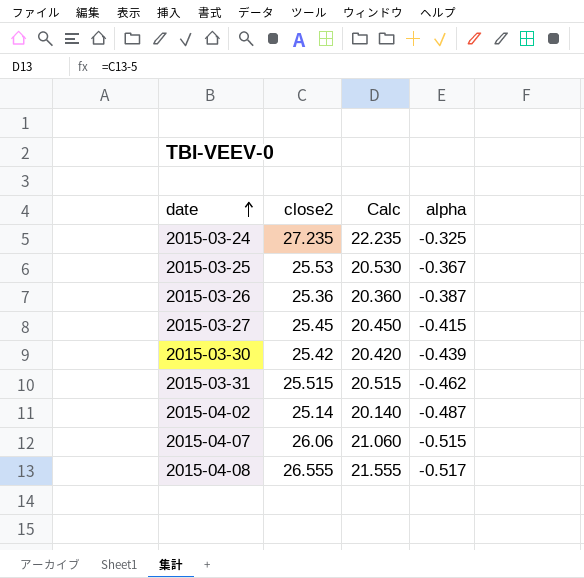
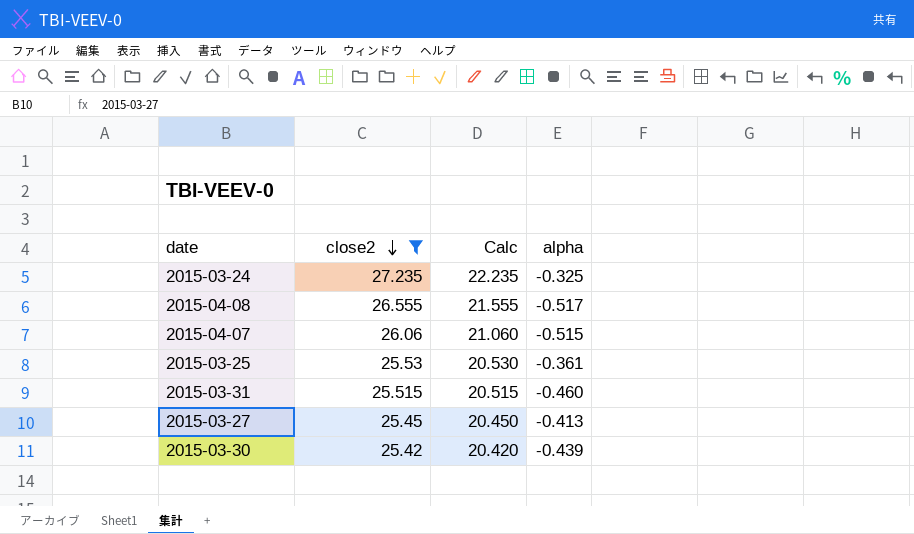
filter: none -> close2 >= 25.42
row order: date ascending -> close2 descending
2015-03-25 | alpha: -0.367 -> -0.361
2015-03-31 | alpha: -0.462 -> -0.460
2015-03-27 | alpha: -0.415 -> -0.413

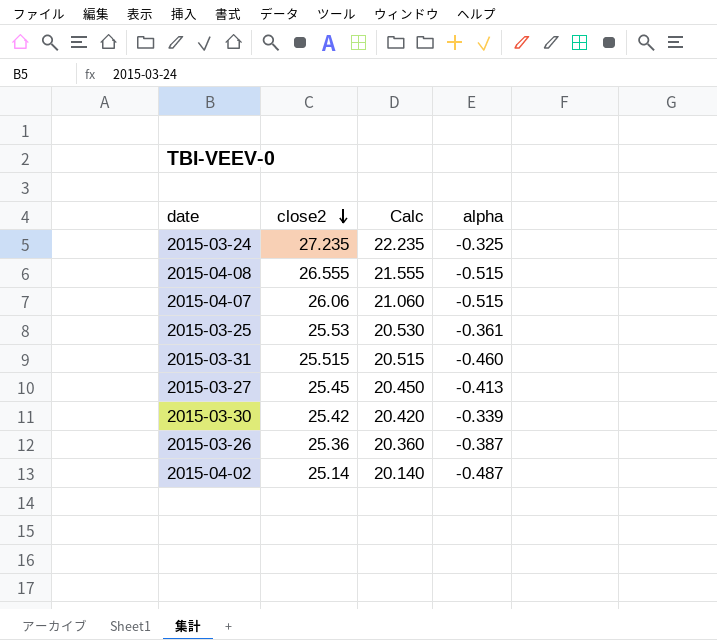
filter: close2 >= 25.42 -> none
2015-04-08 | alpha: -0.517 -> -0.515
2015-03-30 | alpha: -0.439 -> -0.339

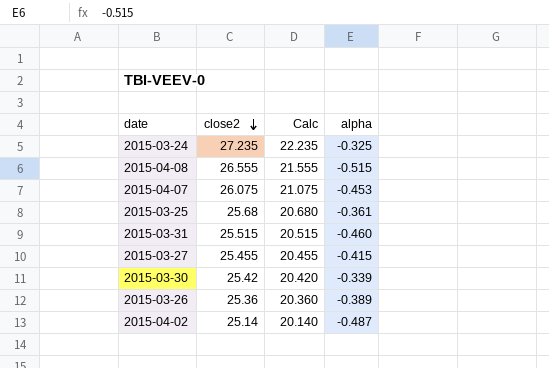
2015-04-07 | close2: 26.06 -> 26.075
2015-04-07 | Calc: 21.060 -> 21.075
2015-04-07 | alpha: -0.515 -> -0.453
2015-03-25 | close2: 25.53 -> 25.68
2015-03-25 | Calc: 20.530 -> 20.680
2015-03-27 | close2: 25.45 -> 25.455
2015-03-27 | Calc: 20.450 -> 20.455
2015-03-27 | alpha: -0.413 -> -0.415
2015-03-26 | alpha: -0.387 -> -0.389

